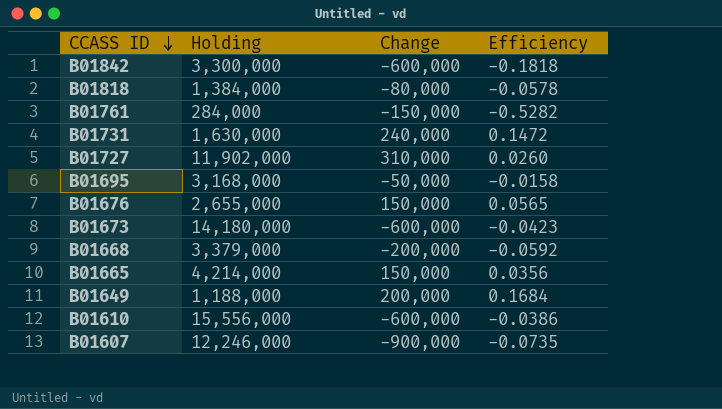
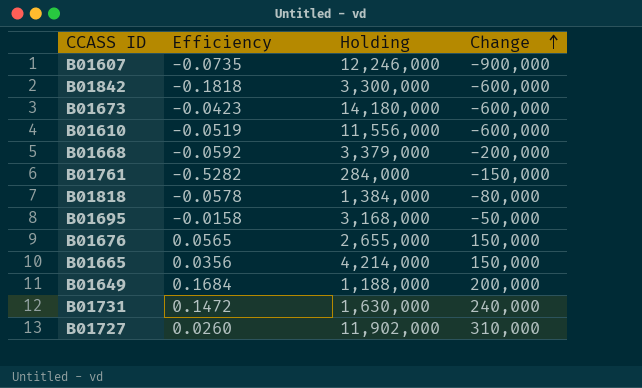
row order: CCASS ID descending -> Change ascending
column Efficiency | position: 4 -> 2
B01610 | Efficiency: -0.0386 -> -0.0519
B01610 | Holding: 15,556,000 -> 11,556,000

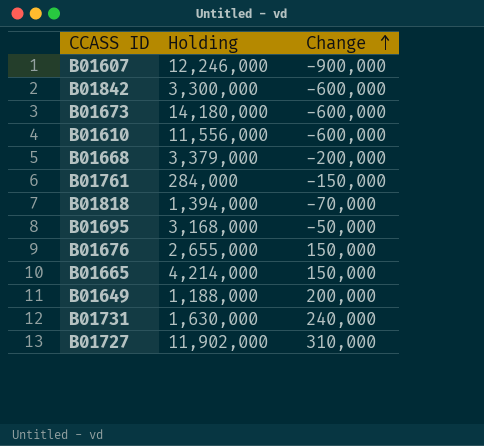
column Efficiency | formula: [Change] / [Holding] -> none
B01818 | Holding: 1,384,000 -> 1,394,000
B01818 | Change: -80,000 -> -70,000

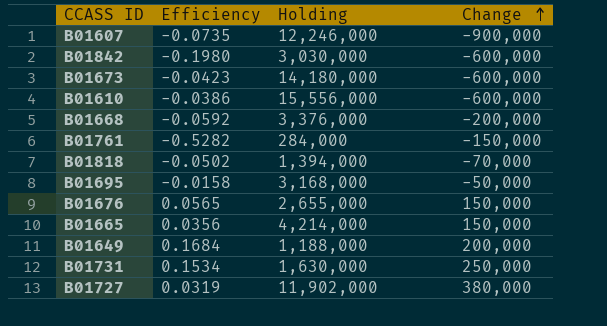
column Efficiency | formula: none -> [Change] / [Holding]
B01842 | Holding: 3,300,000 -> 3,030,000
B01610 | Holding: 11,556,000 -> 15,556,000
B01668 | Holding: 3,379,000 -> 3,376,000
B01731 | Change: 240,000 -> 250,000
B01727 | Change: 310,000 -> 380,000

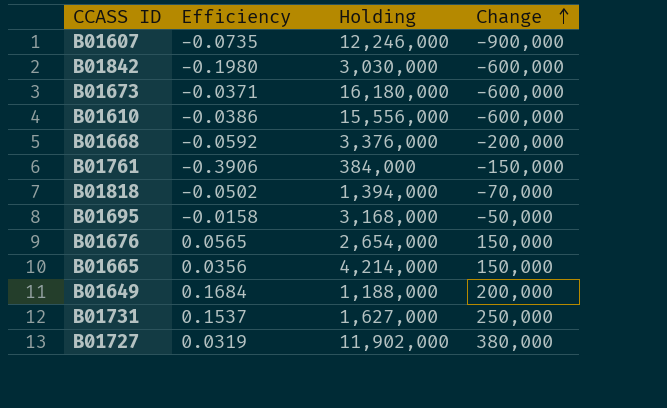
B01673 | Efficiency: -0.0423 -> -0.0371
B01673 | Holding: 14,180,000 -> 16,180,000
B01761 | Efficiency: -0.5282 -> -0.3906
B01761 | Holding: 284,000 -> 384,000
B01676 | Holding: 2,655,000 -> 2,654,000
B01731 | Efficiency: 0.1534 -> 0.1537
B01731 | Holding: 1,630,000 -> 1,627,000

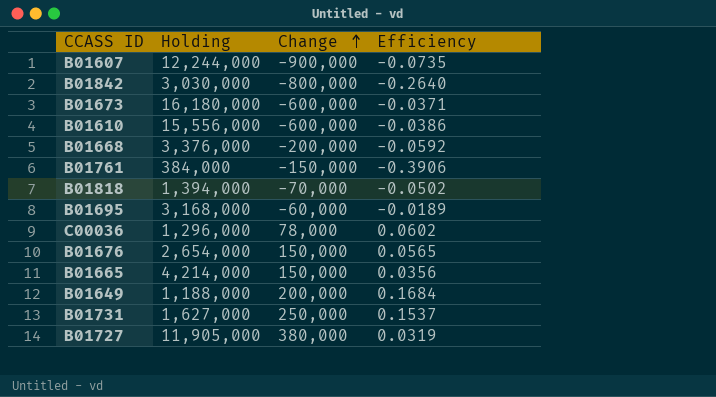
column Efficiency | position: 2 -> 4
B01607 | Holding: 12,246,000 -> 12,244,000
B01842 | Change: -600,000 -> -800,000
B01842 | Efficiency: -0.1980 -> -0.2640
B01695 | Change: -50,000 -> -60,000
B01695 | Efficiency: -0.0158 -> -0.0189
row C00036: none -> 1,296,000 | 78,000 | 0.0602
B01727 | Holding: 11,902,000 -> 11,905,000

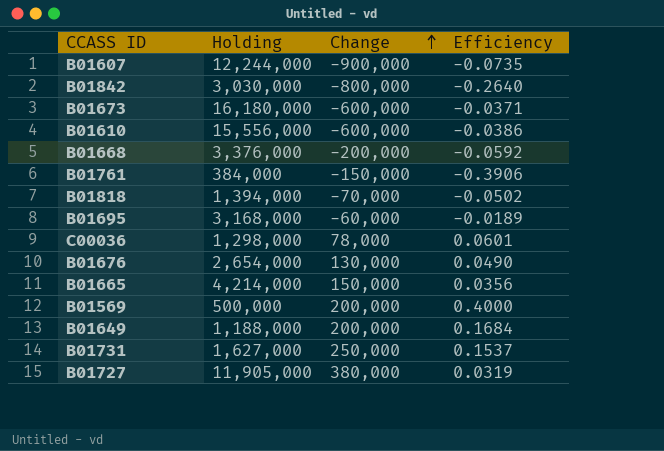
C00036 | Holding: 1,296,000 -> 1,298,000
C00036 | Efficiency: 0.0602 -> 0.0601
B01676 | Change: 150,000 -> 130,000
B01676 | Efficiency: 0.0565 -> 0.0490
row B01569: none -> 500,000 | 200,000 | 0.4000

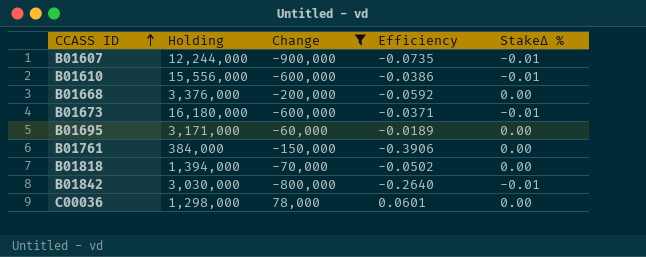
filter: none -> Change <= 78,000
row order: Change ascending -> CCASS ID ascending
column StakeΔ % | position: none -> 5
B01695 | Holding: 3,168,000 -> 3,171,000

